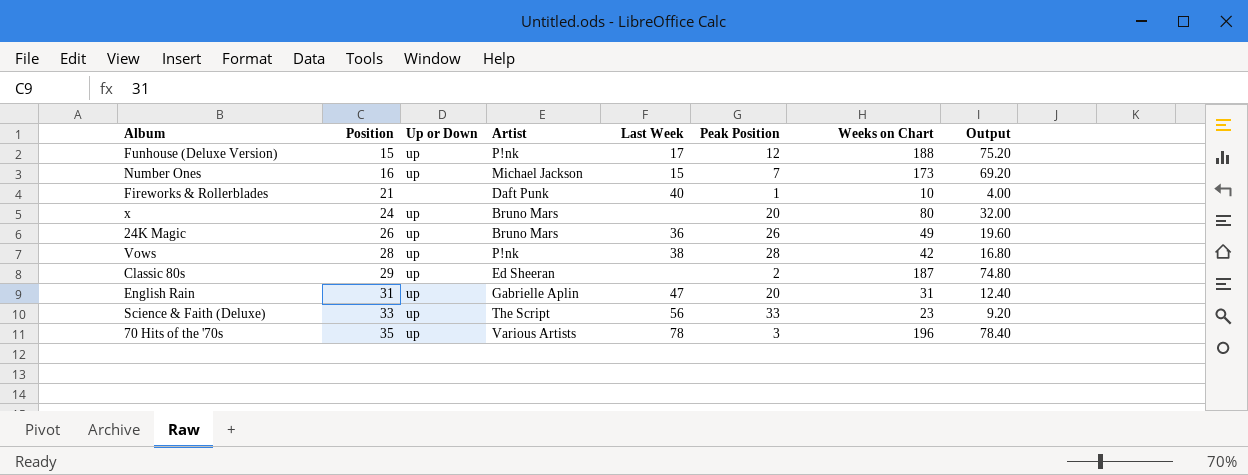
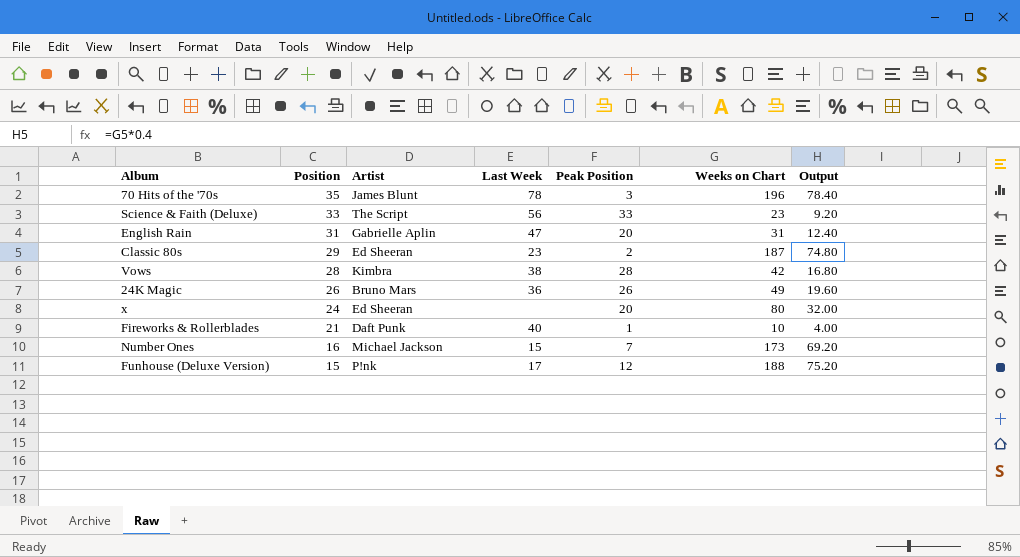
row order: Position ascending -> Position descending
column Up or Down | position: 3 -> none
70 Hits of the '70s | Artist: Various Artists -> James Blunt
Classic 80s | Last Week: none -> 23
Vows | Artist: P!nk -> Kimbra
x | Artist: Bruno Mars -> Ed Sheeran

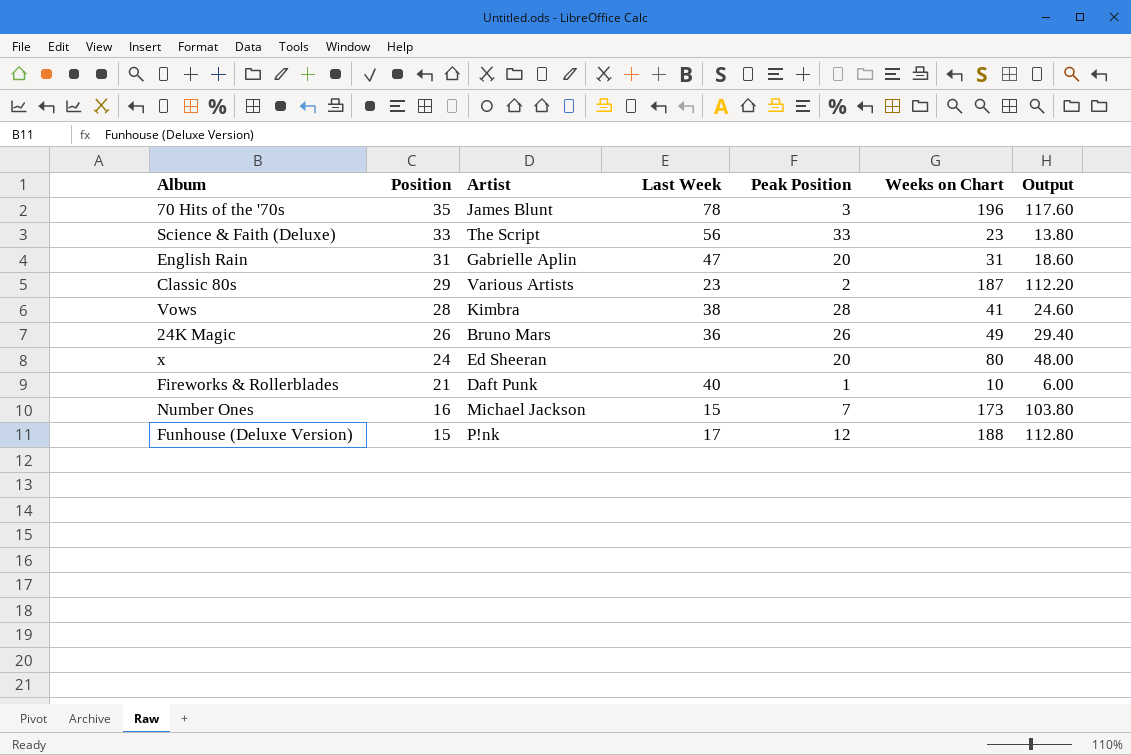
column Output | formula: [Weeks on Chart] * 0.4 -> [Weeks on Chart] * 0.6
Classic 80s | Artist: Ed Sheeran -> Various Artists
Vows | Weeks on Chart: 42 -> 41

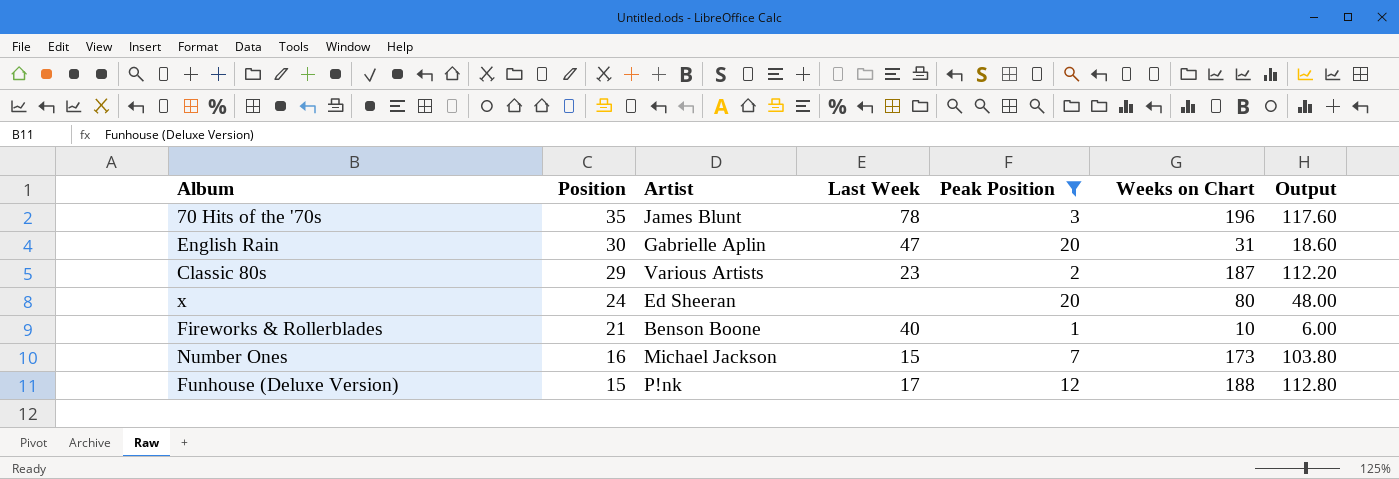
filter: none -> Peak Position <= 20
English Rain | Position: 31 -> 30
Fireworks & Rollerblades | Artist: Daft Punk -> Benson Boone

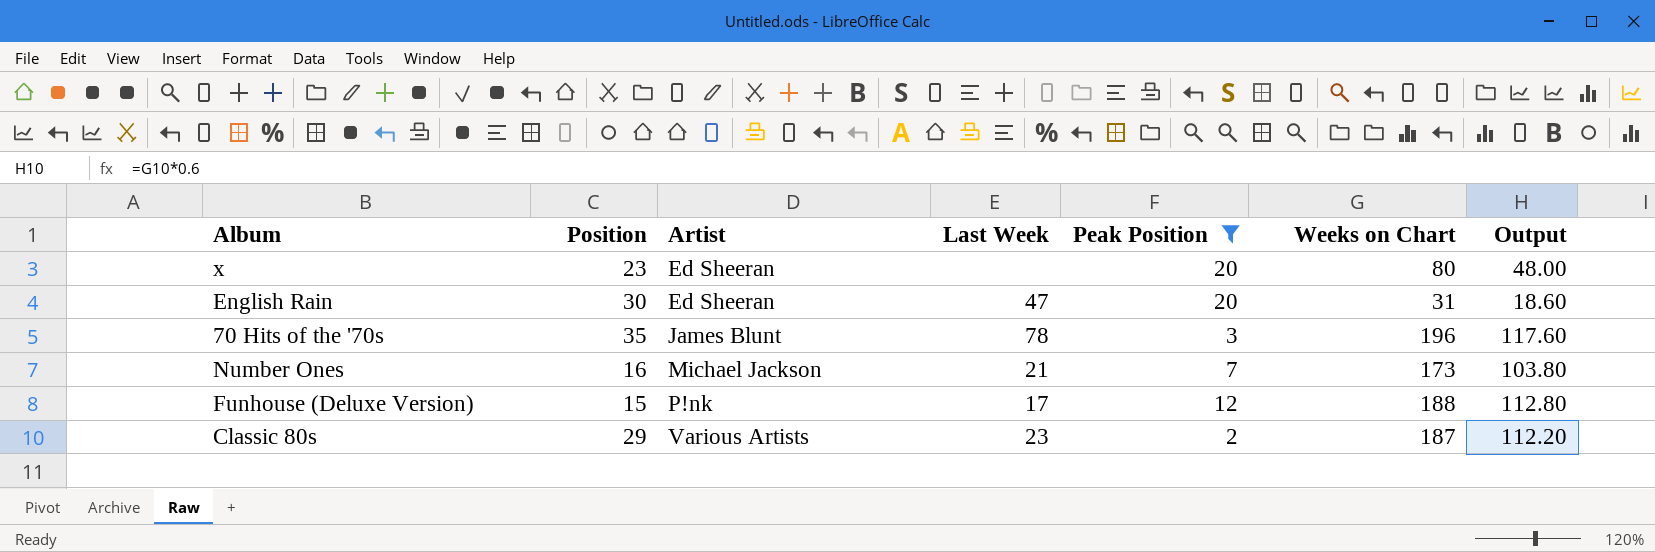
row order: Position descending -> Artist ascending
row Fireworks & Rollerblades: 21 | Benson Boone | 40 | 1 | 10 | 6.00 -> none
x | Position: 24 -> 23
English Rain | Artist: Gabrielle Aplin -> Ed Sheeran
Number Ones | Last Week: 15 -> 21

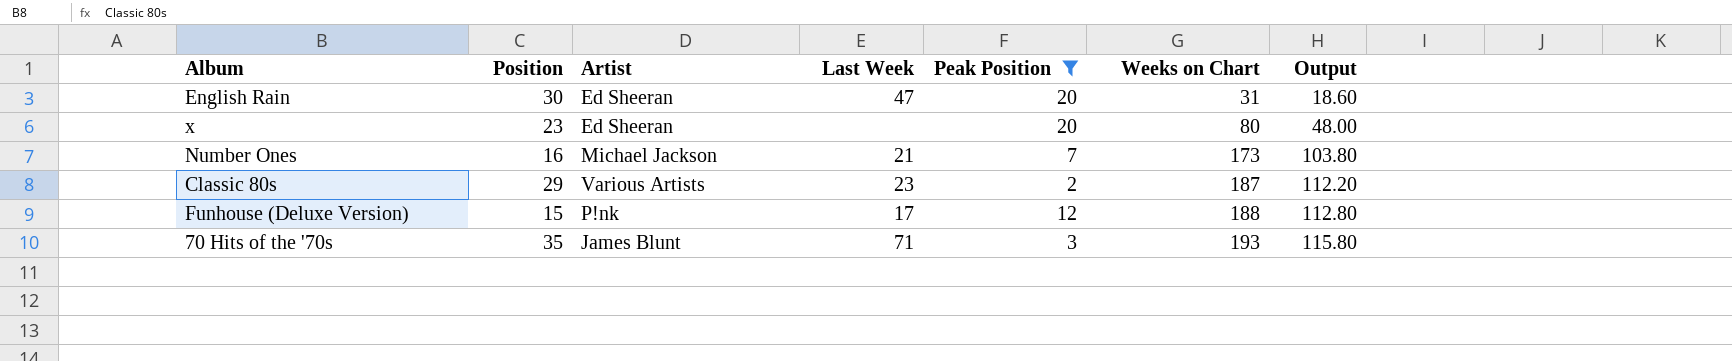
row order: Artist ascending -> Weeks on Chart ascending
70 Hits of the '70s | Last Week: 78 -> 71
70 Hits of the '70s | Weeks on Chart: 196 -> 193
70 Hits of the '70s | Output: 117.60 -> 115.80

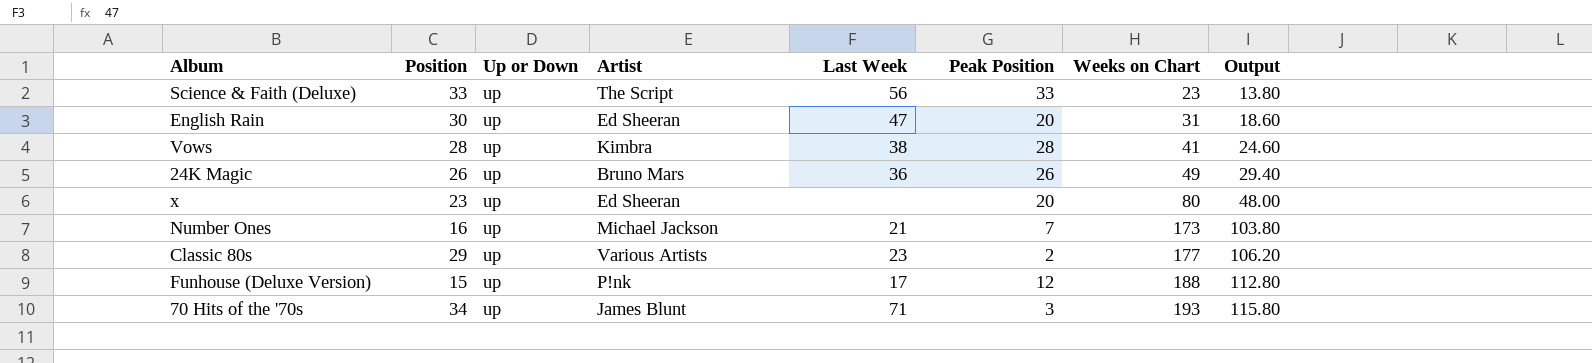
filter: Peak Position <= 20 -> none
column Up or Down | position: none -> 3
Classic 80s | Weeks on Chart: 187 -> 177
Classic 80s | Output: 112.20 -> 106.20
70 Hits of the '70s | Position: 35 -> 34

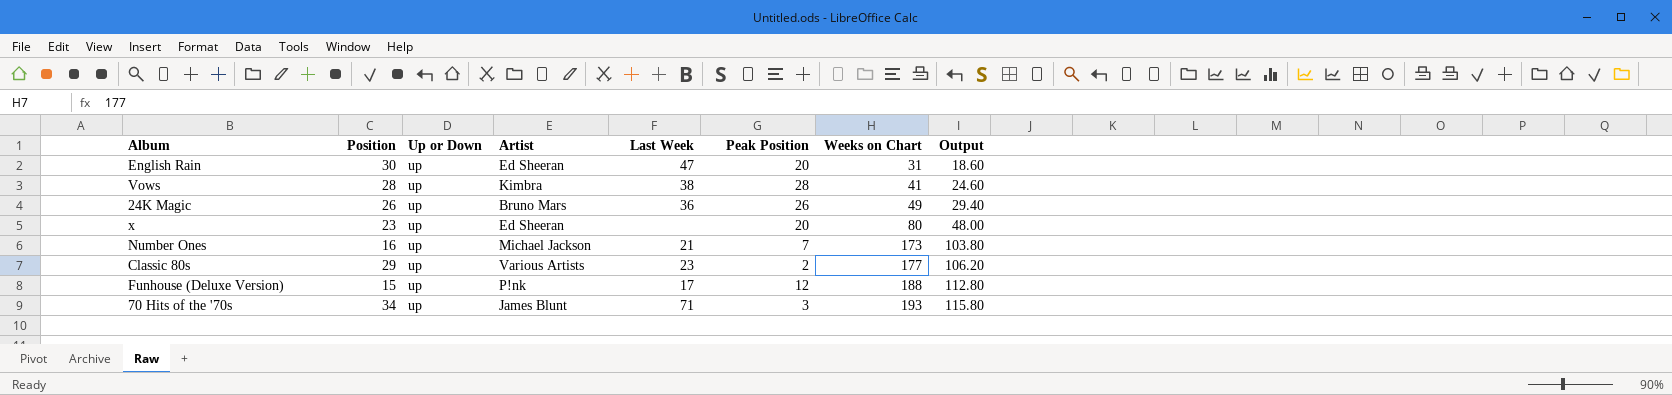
row Science & Faith (Deluxe): 33 | up | The Script | 56 | 33 | 23 | 13.80 -> none

